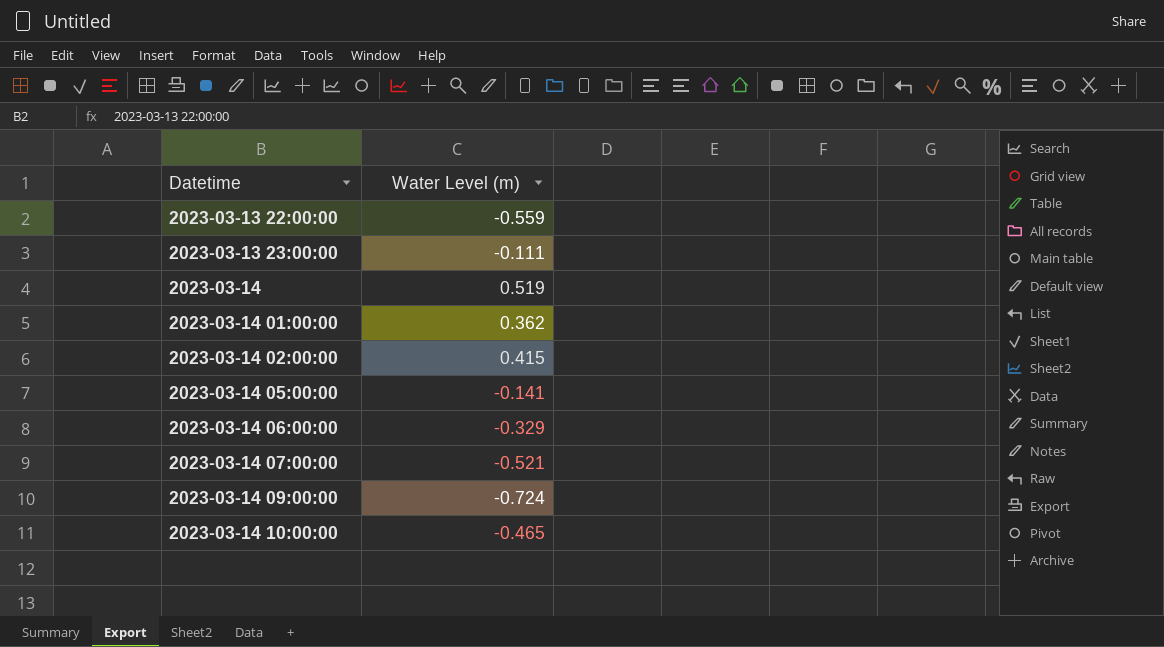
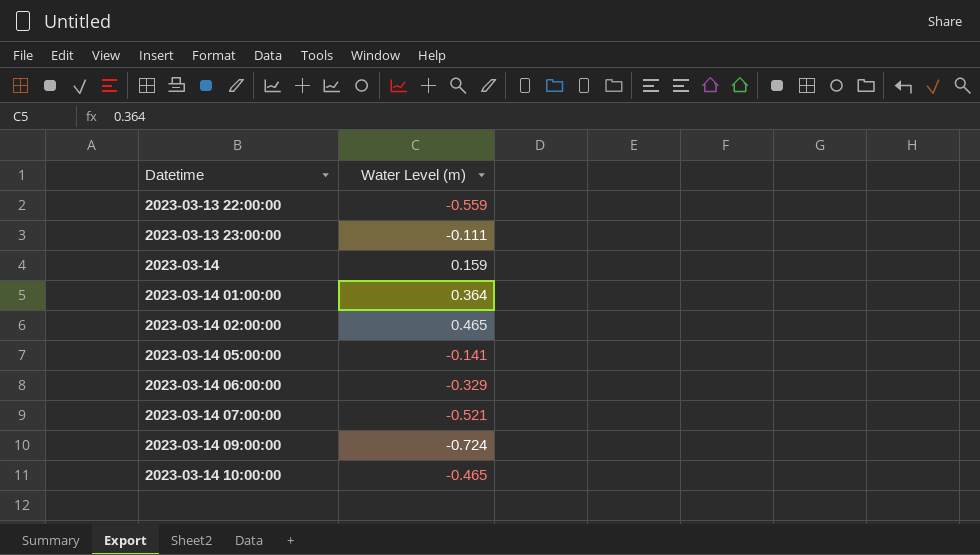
2023-03-14 | Water Level (m): 0.519 -> 0.159
2023-03-14 01:00:00 | Water Level (m): 0.362 -> 0.364
2023-03-14 02:00:00 | Water Level (m): 0.415 -> 0.465

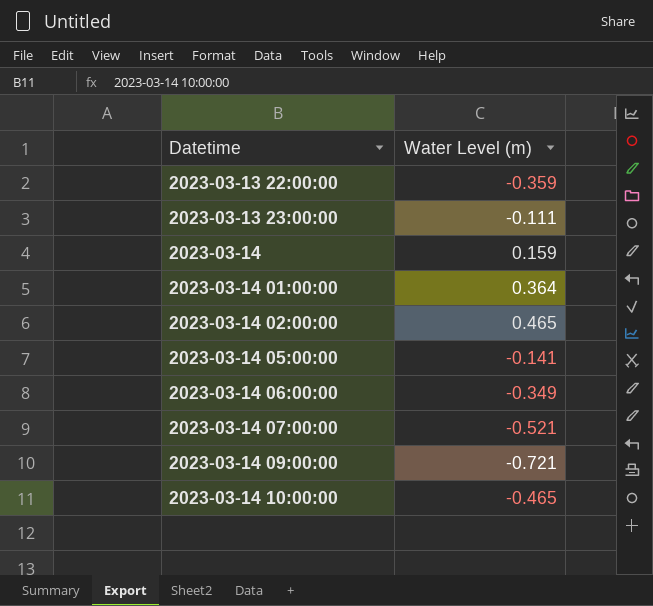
2023-03-13 22:00:00 | Water Level (m): -0.559 -> -0.359
2023-03-14 06:00:00 | Water Level (m): -0.329 -> -0.349
2023-03-14 09:00:00 | Water Level (m): -0.724 -> -0.721

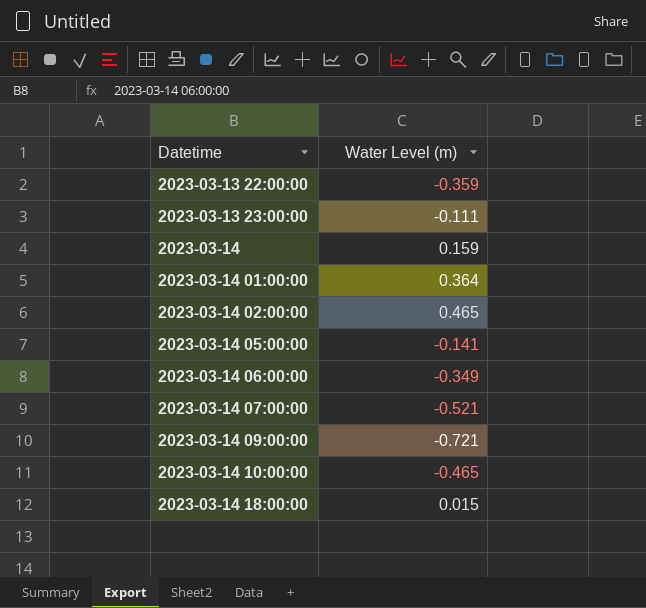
row 2023-03-14 18:00:00: none -> 0.015

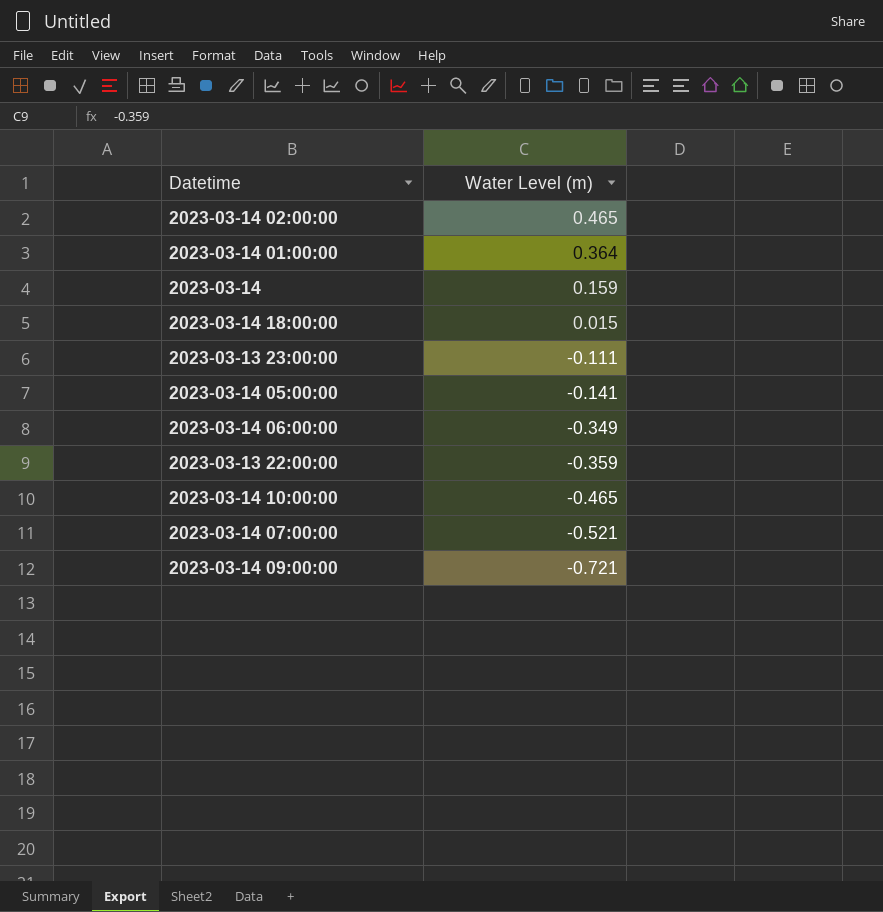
row order: Datetime ascending -> Water Level (m) descending

